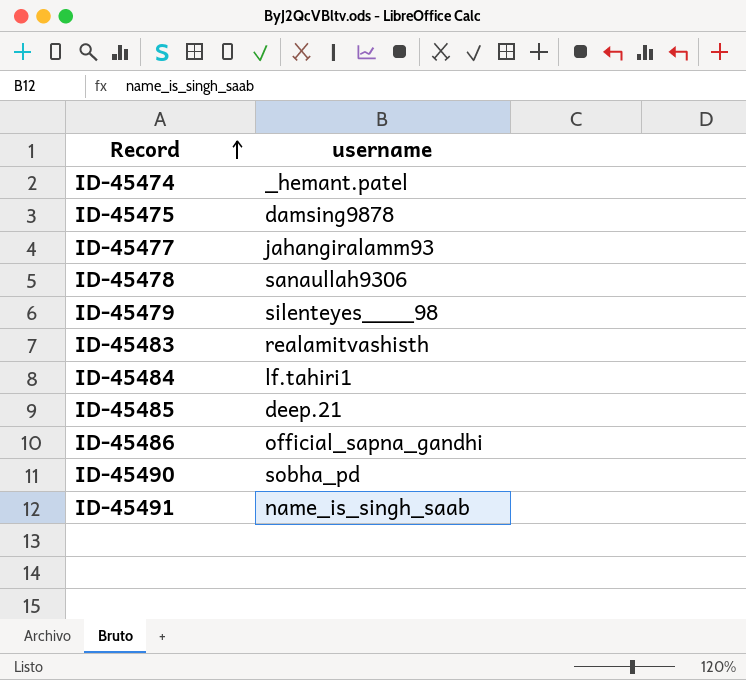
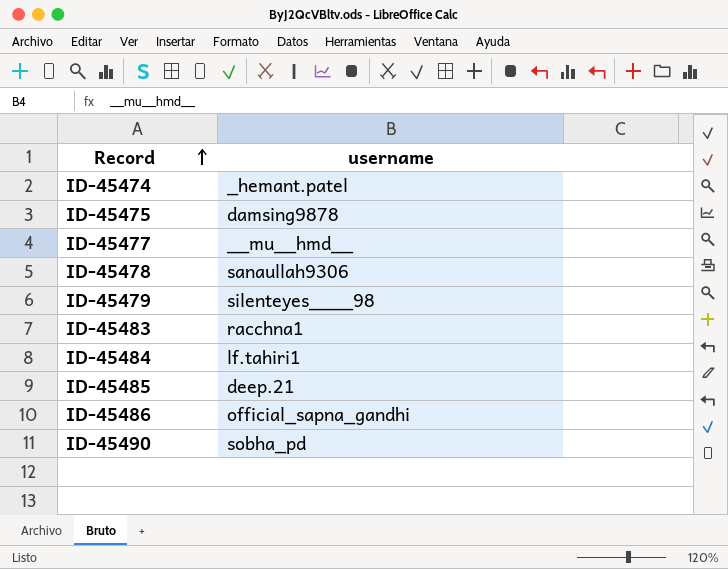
row ID-45491: name_is_singh_saab -> none
ID-45477 | username: jahangiralamm93 -> __mu__hmd__
ID-45483 | username: realamitvashisth -> racchna1

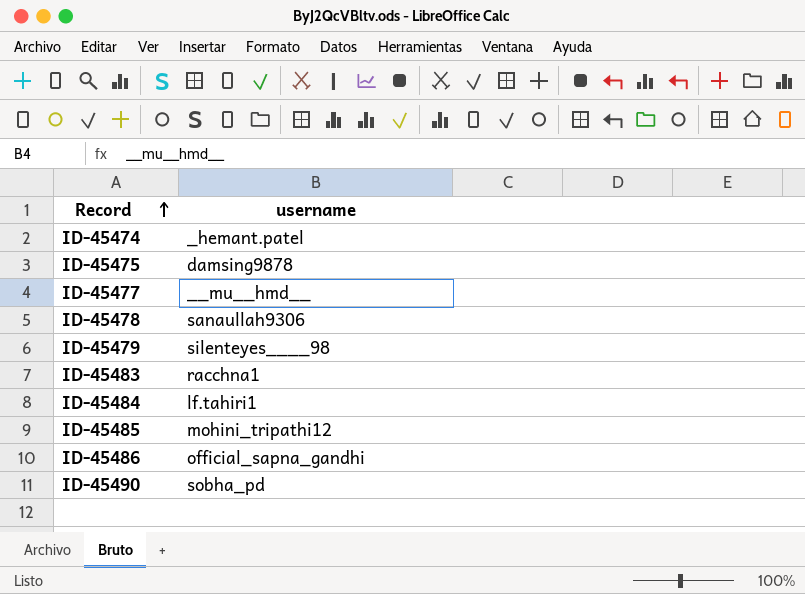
ID-45485 | username: deep.21 -> mohini_tripathi12

